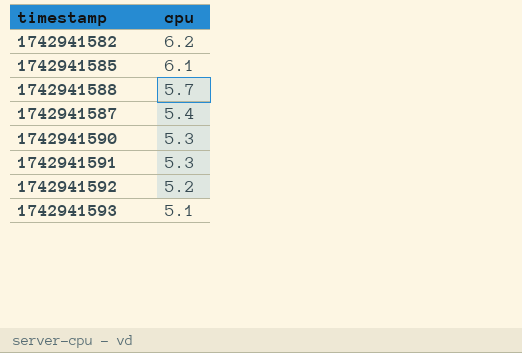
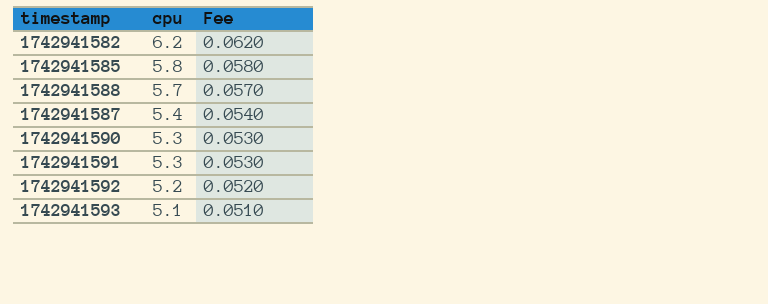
column Fee | formula: none -> [cpu] * 0.01
1742941585 | cpu: 6.1 -> 5.8

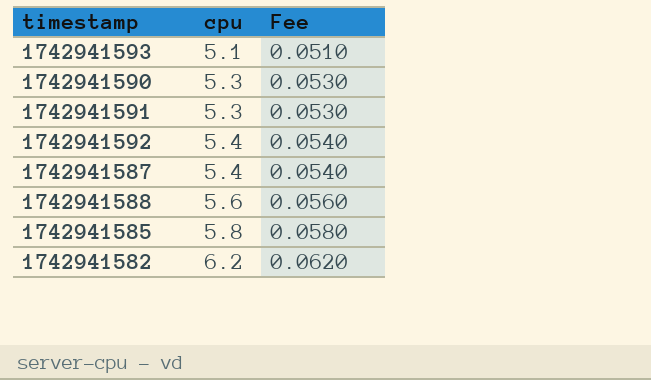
row order: cpu descending -> cpu ascending
1742941592 | cpu: 5.2 -> 5.4
1742941592 | Fee: 0.0520 -> 0.0540
1742941588 | cpu: 5.7 -> 5.6
1742941588 | Fee: 0.0570 -> 0.0560

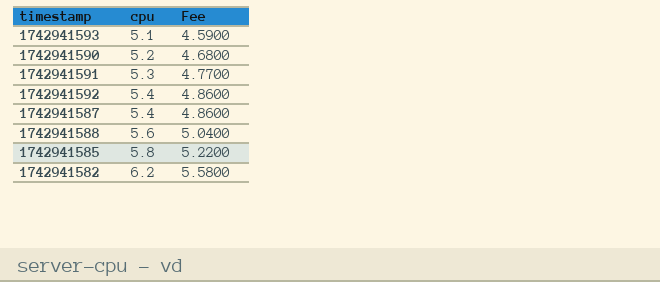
column Fee | formula: [cpu] * 0.01 -> [cpu] * 0.9
1742941590 | cpu: 5.3 -> 5.2

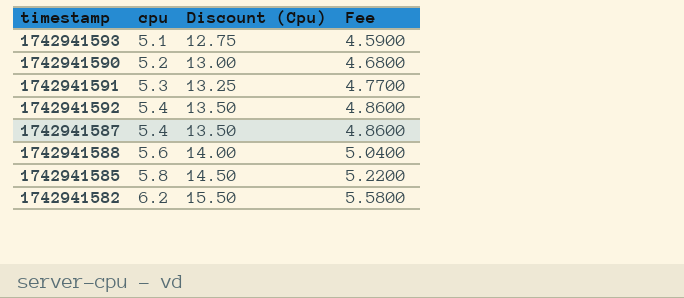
column Discount (Cpu) | formula: none -> [cpu] * 2.5

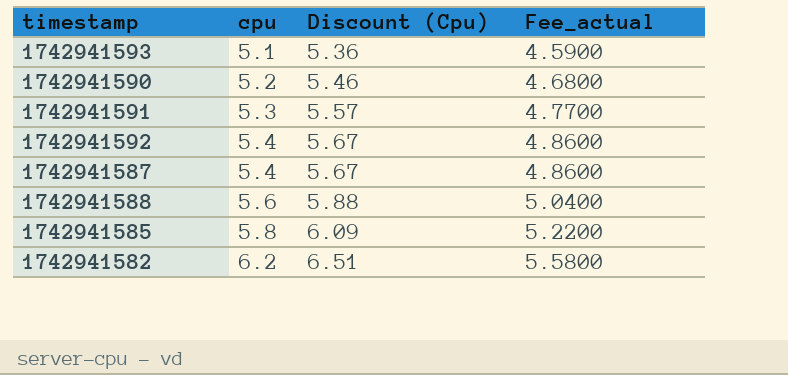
column Discount (Cpu) | formula: [cpu] * 2.5 -> [cpu] * 1.05
column name: Fee -> Fee_actual

